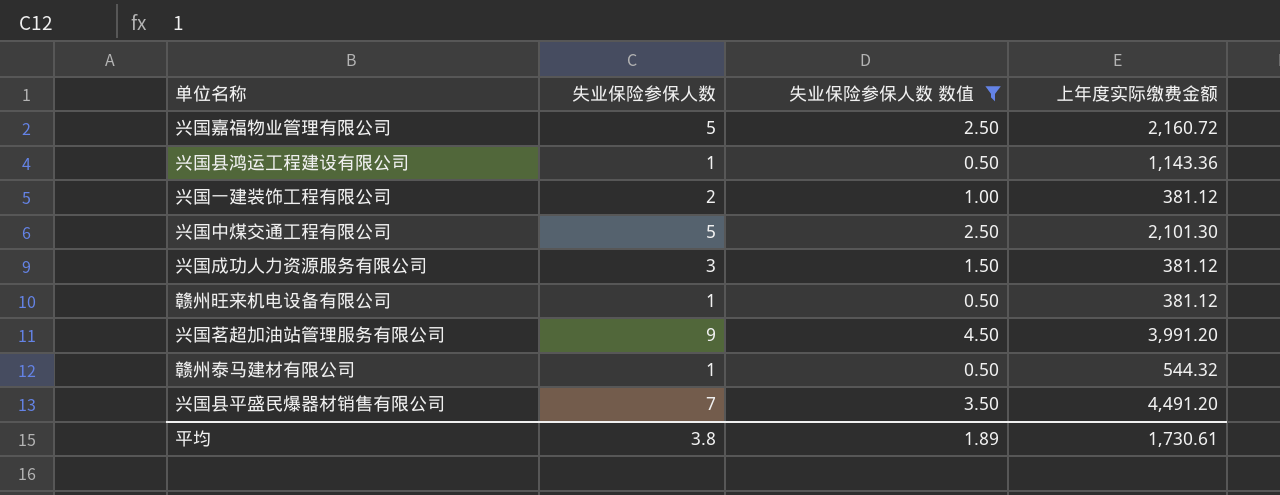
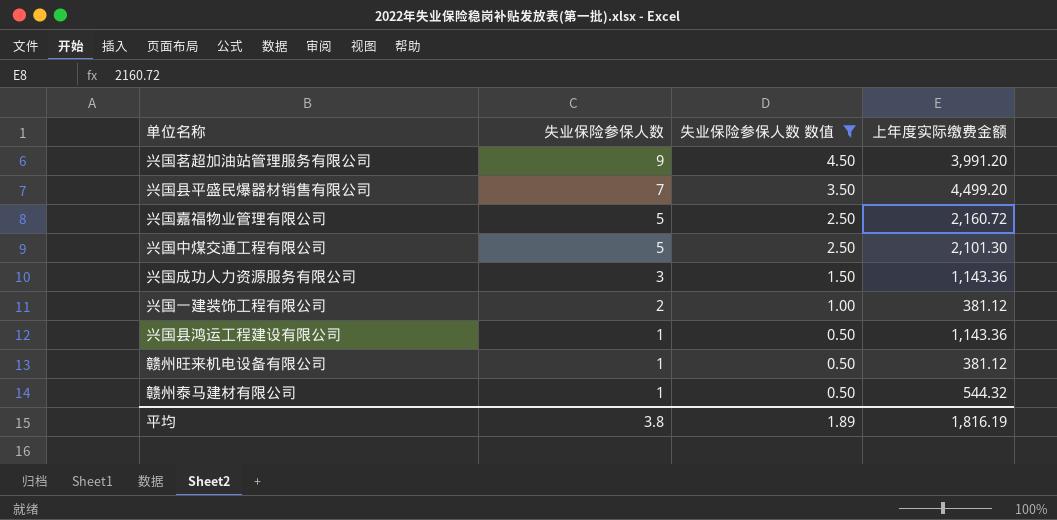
row order: none -> 失业保险参保人数 descending
兴国县平盛民爆器材销售有限公司 | 上年度实际缴费金额: 4,491.20 -> 4,499.20
兴国成功人力资源服务有限公司 | 上年度实际缴费金额: 381.12 -> 1,143.36
平均 | 上年度实际缴费金额: 1,730.61 -> 1,816.19

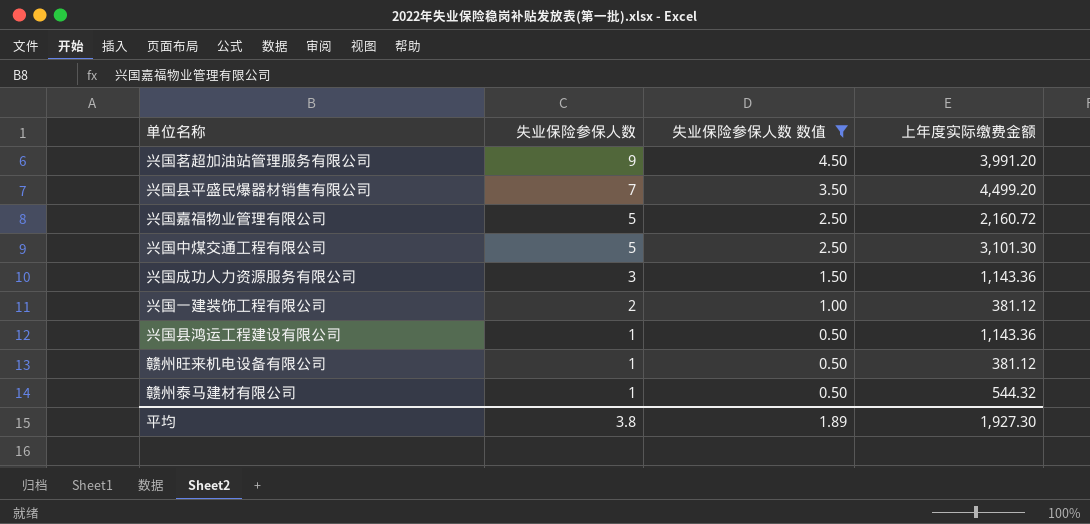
兴国中煤交通工程有限公司 | 上年度实际缴费金额: 2,101.30 -> 3,101.30
平均 | 上年度实际缴费金额: 1,816.19 -> 1,927.30

